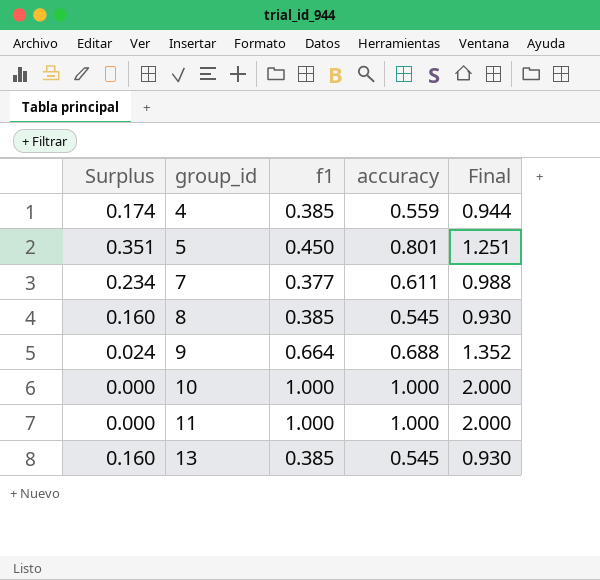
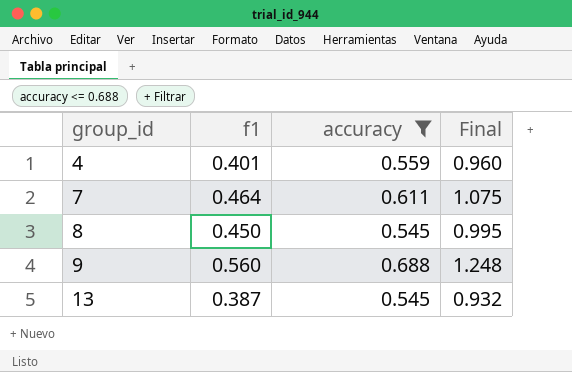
filter: none -> accuracy <= 0.688
column Surplus | formula: [accuracy] - [f1] -> none
4 | f1: 0.385 -> 0.401
4 | Final: 0.944 -> 0.960
7 | f1: 0.377 -> 0.464
7 | Final: 0.988 -> 1.075
8 | f1: 0.385 -> 0.450
8 | Final: 0.930 -> 0.995
9 | f1: 0.664 -> 0.560
9 | Final: 1.352 -> 1.248
13 | f1: 0.385 -> 0.387
13 | Final: 0.930 -> 0.932

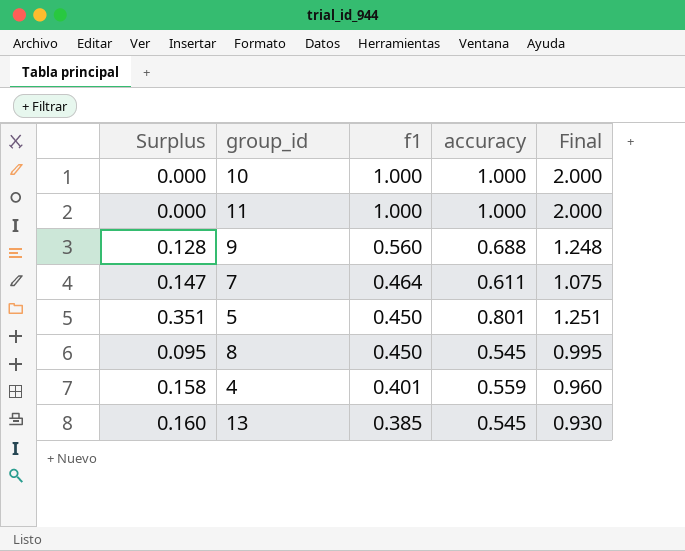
filter: accuracy <= 0.688 -> none
row order: group_id ascending -> f1 descending
column Surplus | formula: none -> [accuracy] - [f1]
13 | f1: 0.387 -> 0.385
13 | Final: 0.932 -> 0.930

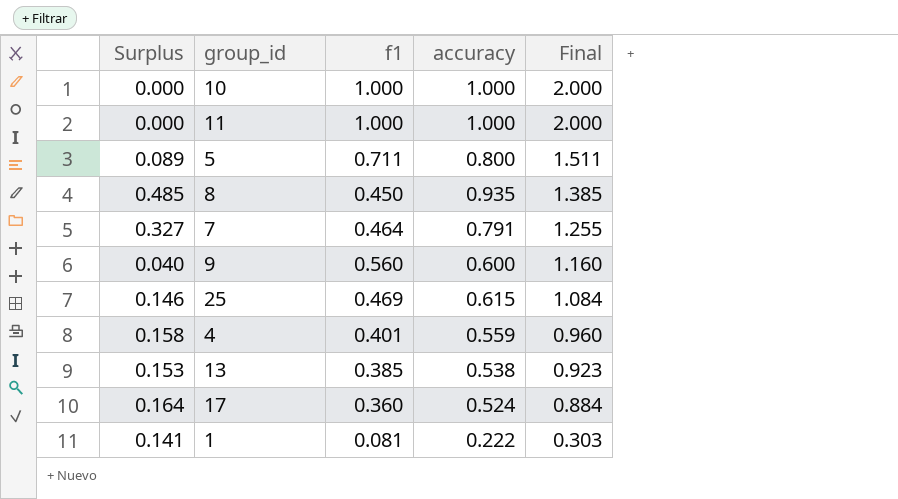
row order: f1 descending -> Final descending
5 | Surplus: 0.351 -> 0.089
5 | f1: 0.450 -> 0.711
5 | accuracy: 0.801 -> 0.800
5 | Final: 1.251 -> 1.511
8 | Surplus: 0.095 -> 0.485
8 | accuracy: 0.545 -> 0.935
8 | Final: 0.995 -> 1.385
7 | Surplus: 0.147 -> 0.327
7 | accuracy: 0.611 -> 0.791
7 | Final: 1.075 -> 1.255
9 | Surplus: 0.128 -> 0.040
9 | accuracy: 0.688 -> 0.600
9 | Final: 1.248 -> 1.160
row 25: none -> 0.146 | 0.469 | 0.615 | 1.084
13 | Surplus: 0.160 -> 0.153
13 | accuracy: 0.545 -> 0.538
13 | Final: 0.930 -> 0.923
row 17: none -> 0.164 | 0.360 | 0.524 | 0.884
row 1: none -> 0.141 | 0.081 | 0.222 | 0.303

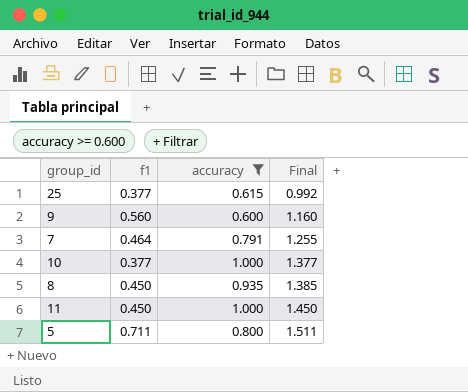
filter: none -> accuracy >= 0.600
row order: Final descending -> Final ascending
column Surplus | formula: [accuracy] - [f1] -> none
25 | f1: 0.469 -> 0.377
25 | Final: 1.084 -> 0.992
10 | f1: 1.000 -> 0.377
10 | Final: 2.000 -> 1.377
11 | f1: 1.000 -> 0.450
11 | Final: 2.000 -> 1.450

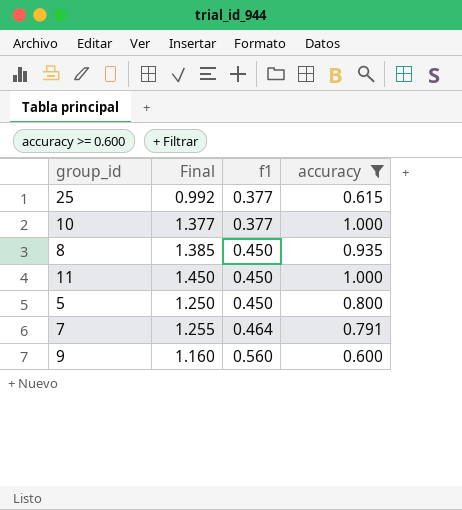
row order: Final ascending -> f1 ascending
column Final | position: 4 -> 2
5 | Final: 1.511 -> 1.250
5 | f1: 0.711 -> 0.450

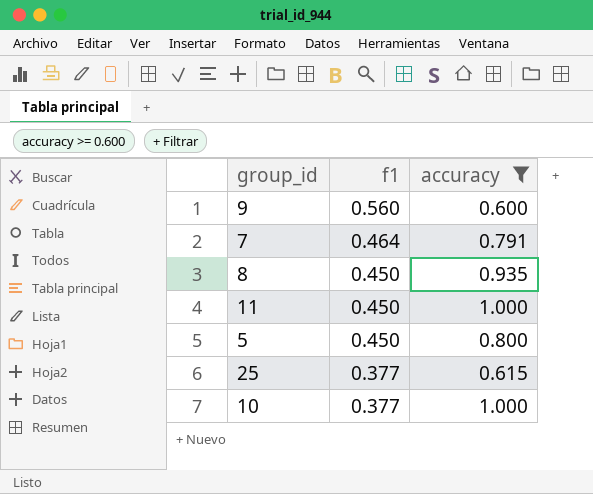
row order: f1 ascending -> f1 descending
column Final | formula: [f1] + [accuracy] -> none

